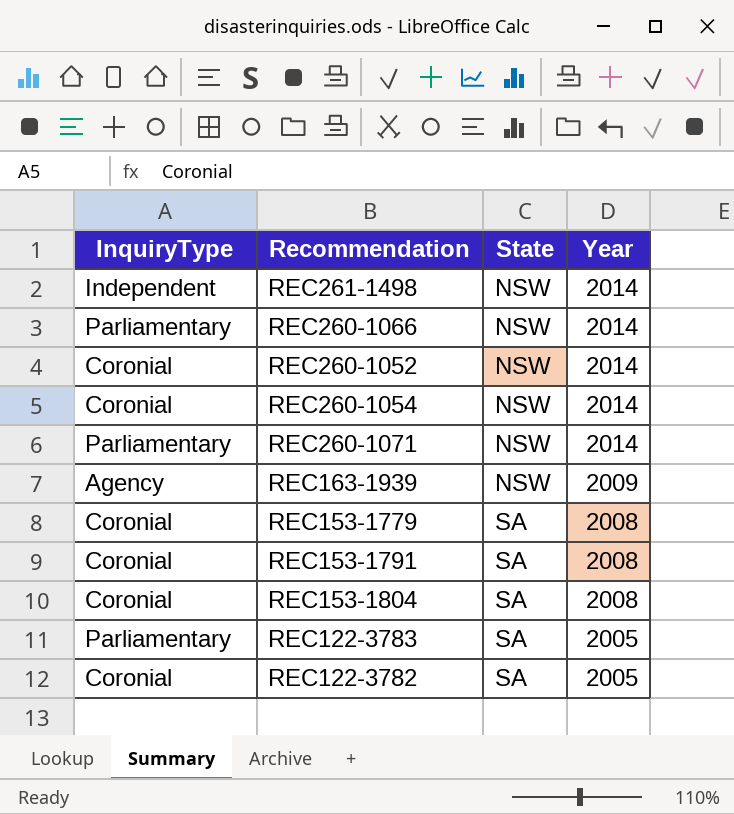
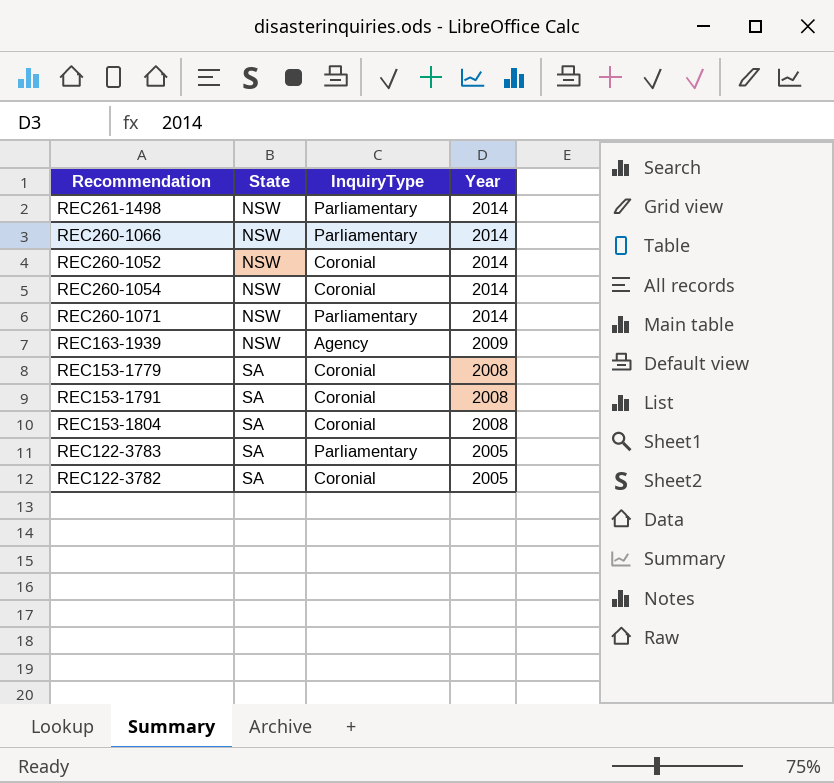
column InquiryType | position: 1 -> 3
REC261-1498 | InquiryType: Independent -> Parliamentary

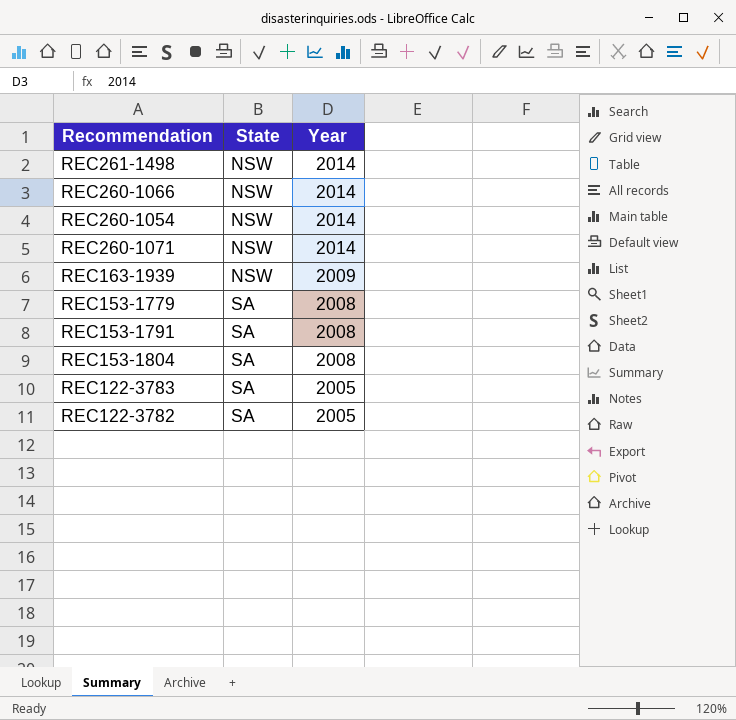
column InquiryType | position: 3 -> none
row REC260-1052: NSW | Coronial | 2014 -> none

